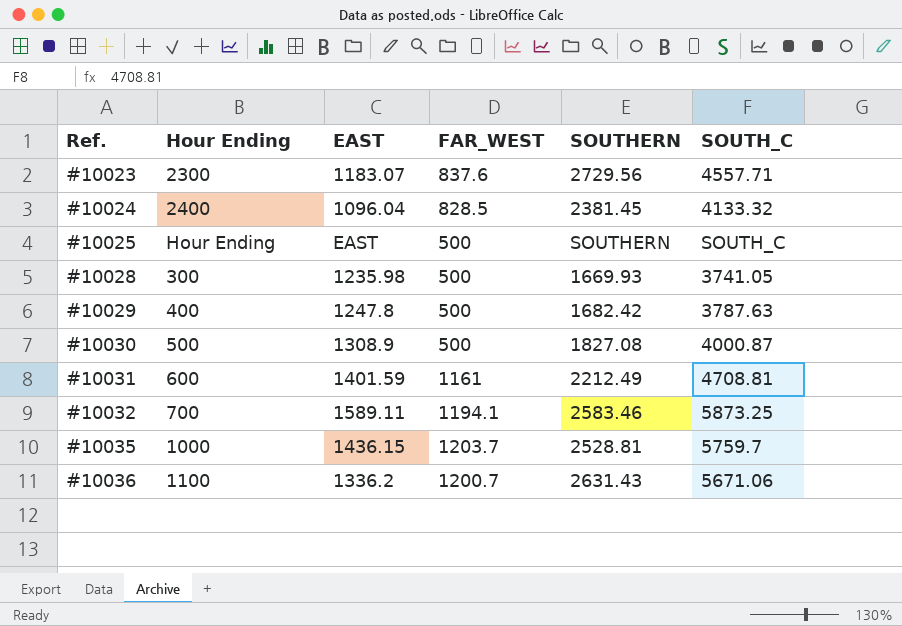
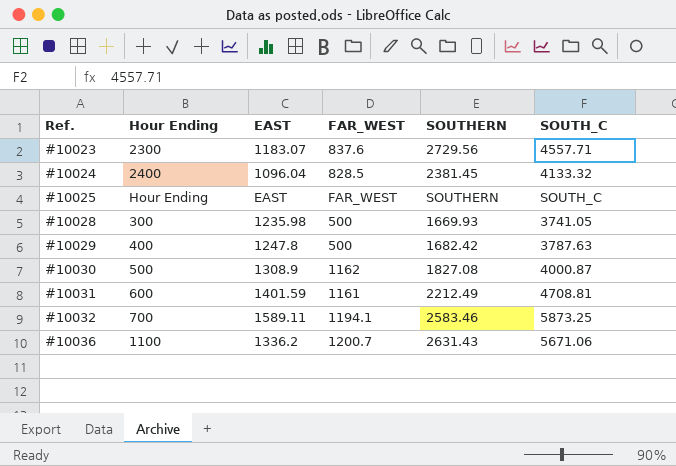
row #10035: 1000 | 1436.15 | 1203.7 | 2528.81 | 5759.7 -> none
#10025 | FAR_WEST: 500 -> FAR_WEST
#10030 | FAR_WEST: 500 -> 1162

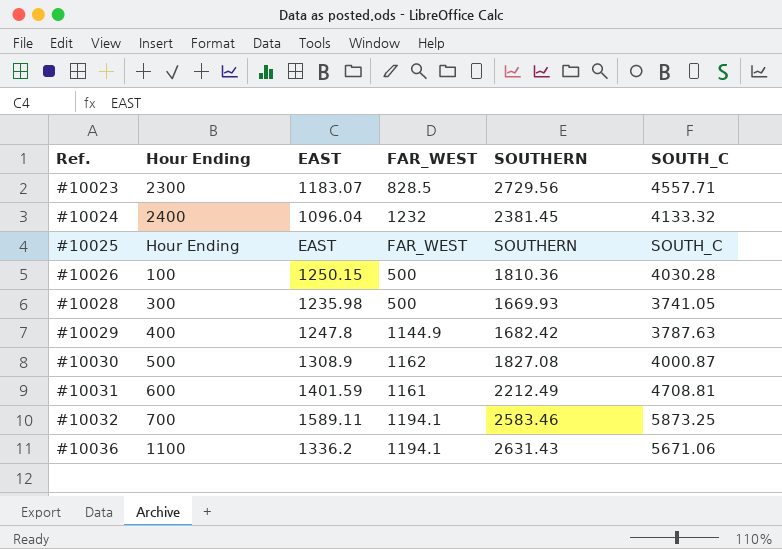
#10023 | FAR_WEST: 837.6 -> 828.5
#10024 | FAR_WEST: 828.5 -> 1232
row #10026: none -> 100 | 1250.15 | 500 | 1810.36 | 4030.28
#10029 | FAR_WEST: 500 -> 1144.9
#10036 | FAR_WEST: 1200.7 -> 1194.1

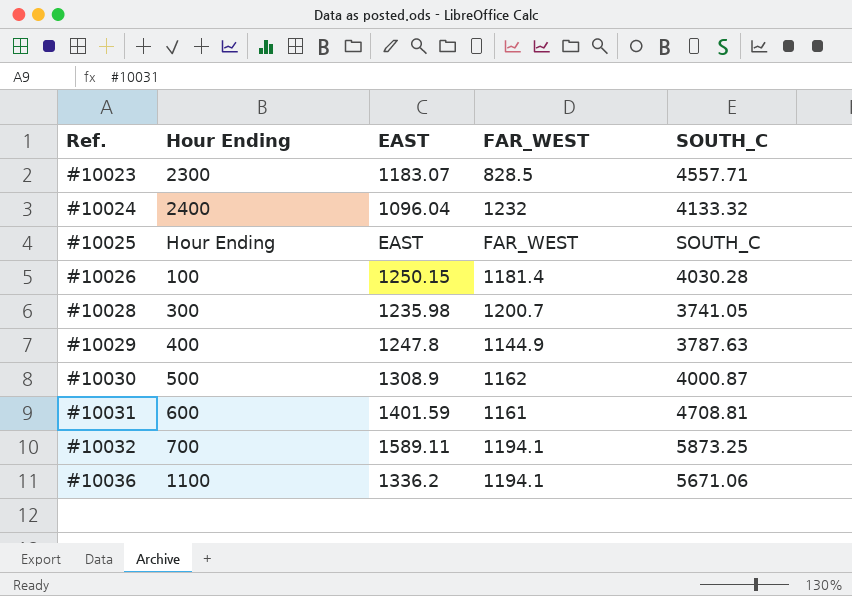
column SOUTHERN | position: 5 -> none
#10026 | FAR_WEST: 500 -> 1181.4
#10028 | FAR_WEST: 500 -> 1200.7

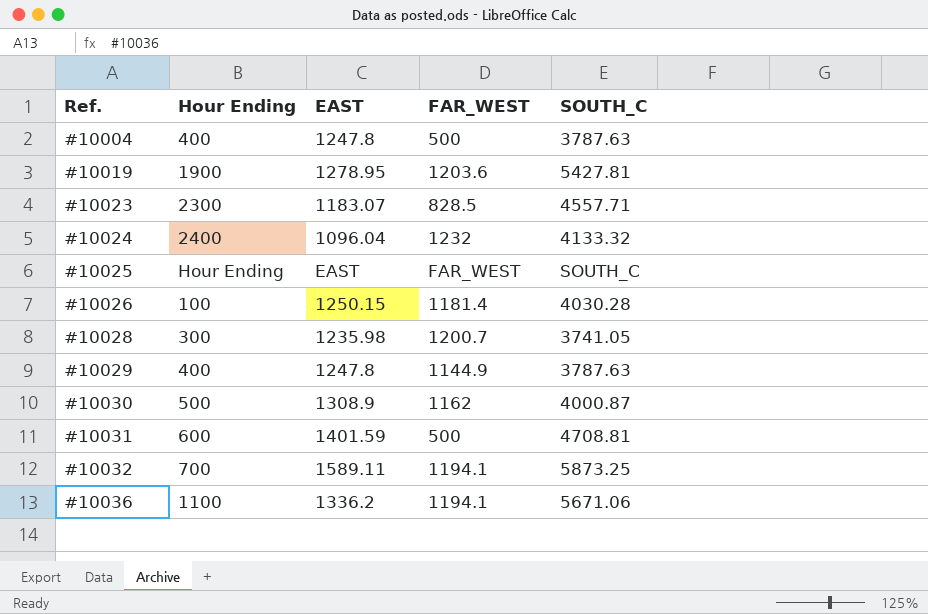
row #10004: none -> 400 | 1247.8 | 500 | 3787.63
row #10019: none -> 1900 | 1278.95 | 1203.6 | 5427.81
#10031 | FAR_WEST: 1161 -> 500

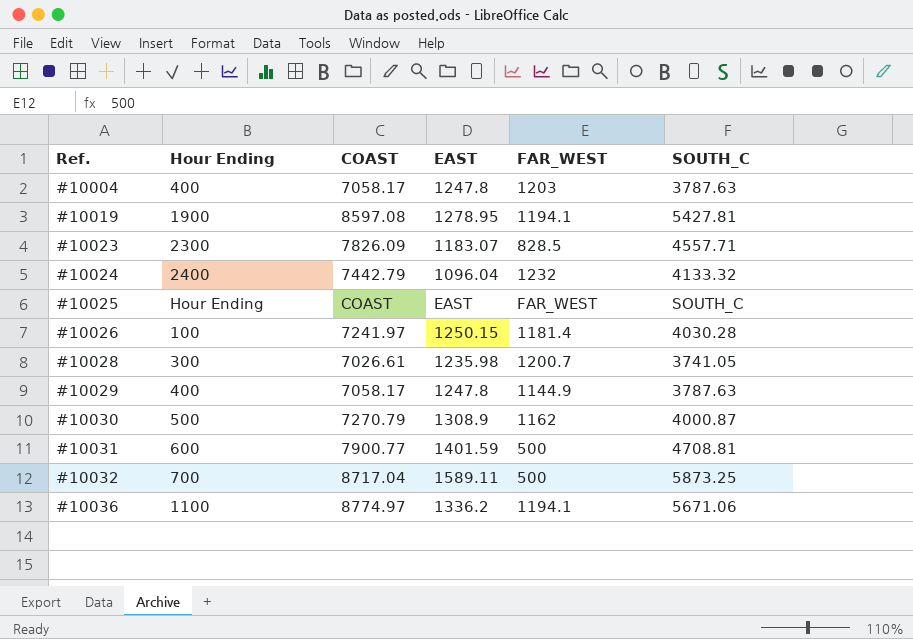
column COAST | position: none -> 3
#10004 | FAR_WEST: 500 -> 1203
#10019 | FAR_WEST: 1203.6 -> 1194.1
#10032 | FAR_WEST: 1194.1 -> 500

